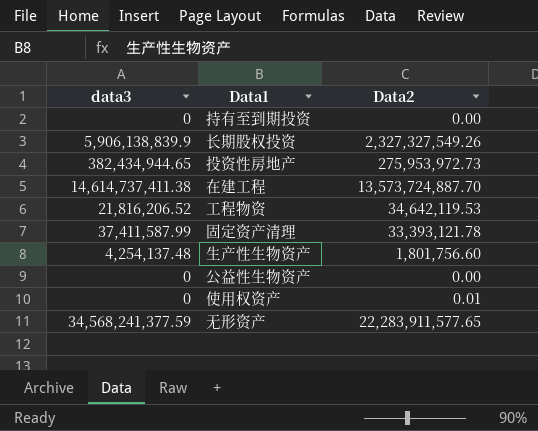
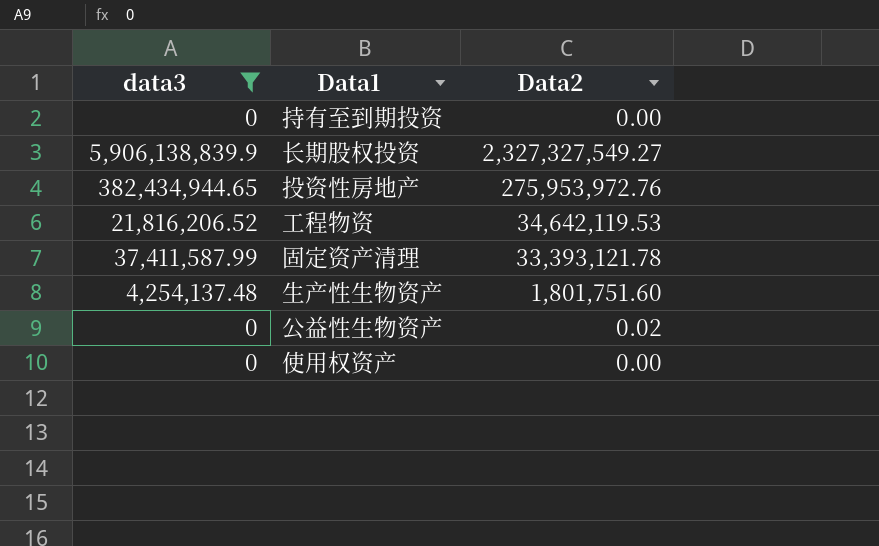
filter: none -> data3 <= 5,906,138,839.9
长期股权投资 | Data2: 2,327,327,549.26 -> 2,327,327,549.27
投资性房地产 | Data2: 275,953,972.73 -> 275,953,972.76
生产性生物资产 | Data2: 1,801,756.60 -> 1,801,751.60
公益性生物资产 | Data2: 0.00 -> 0.02
使用权资产 | Data2: 0.01 -> 0.00

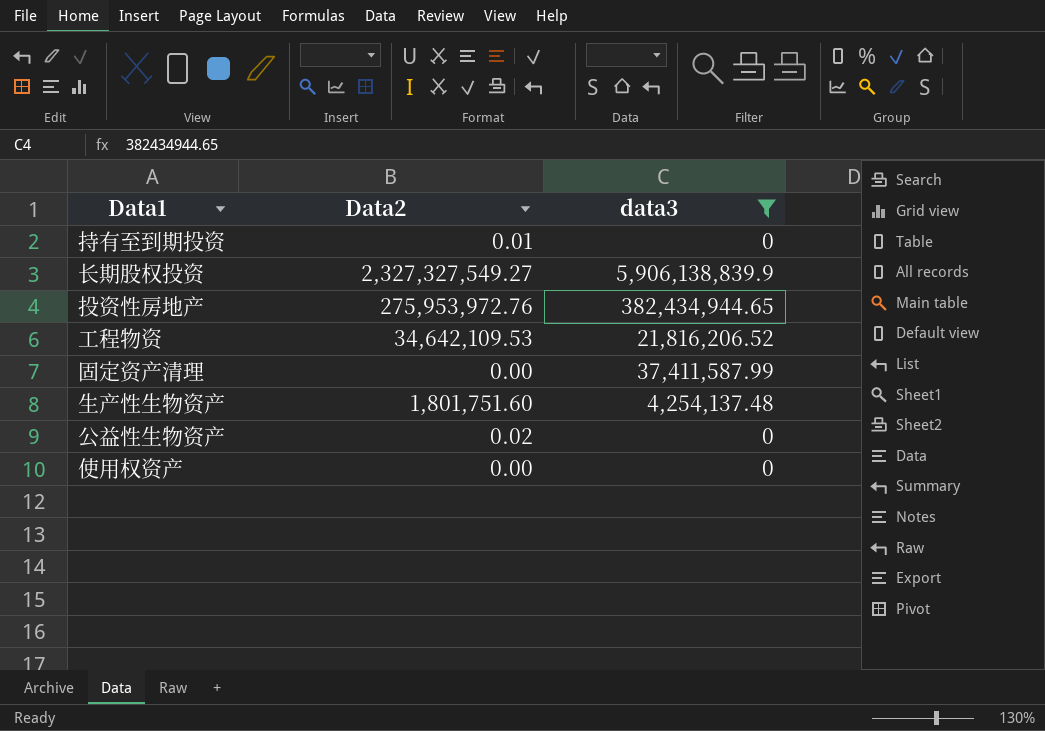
column data3 | position: 1 -> 3
持有至到期投资 | Data2: 0.00 -> 0.01
工程物资 | Data2: 34,642,119.53 -> 34,642,109.53
固定资产清理 | Data2: 33,393,121.78 -> 0.00

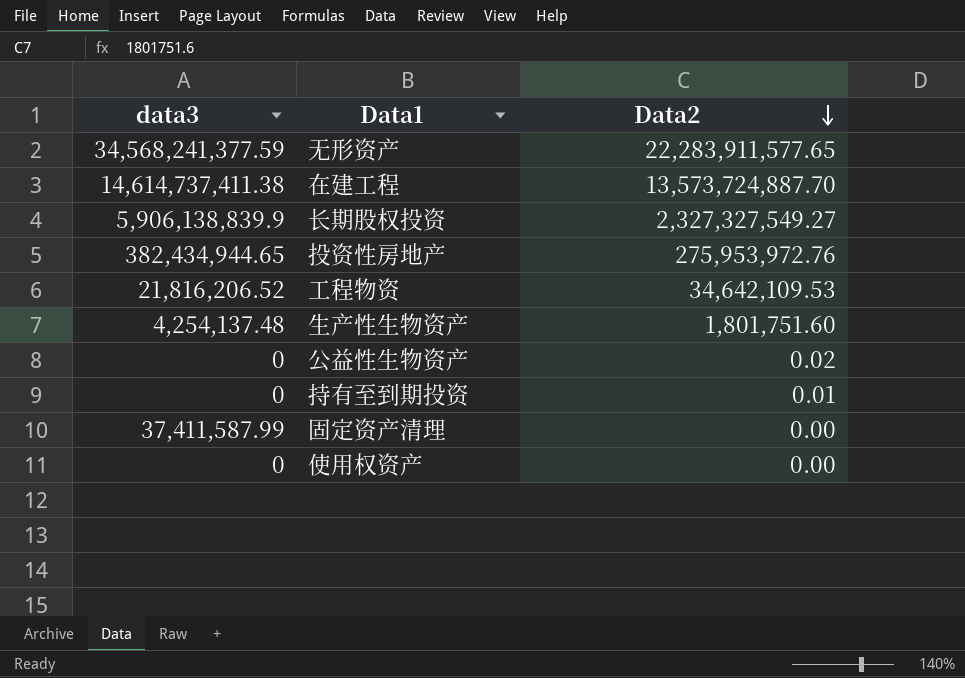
filter: data3 <= 5,906,138,839.9 -> none
row order: none -> Data2 descending
column data3 | position: 3 -> 1

